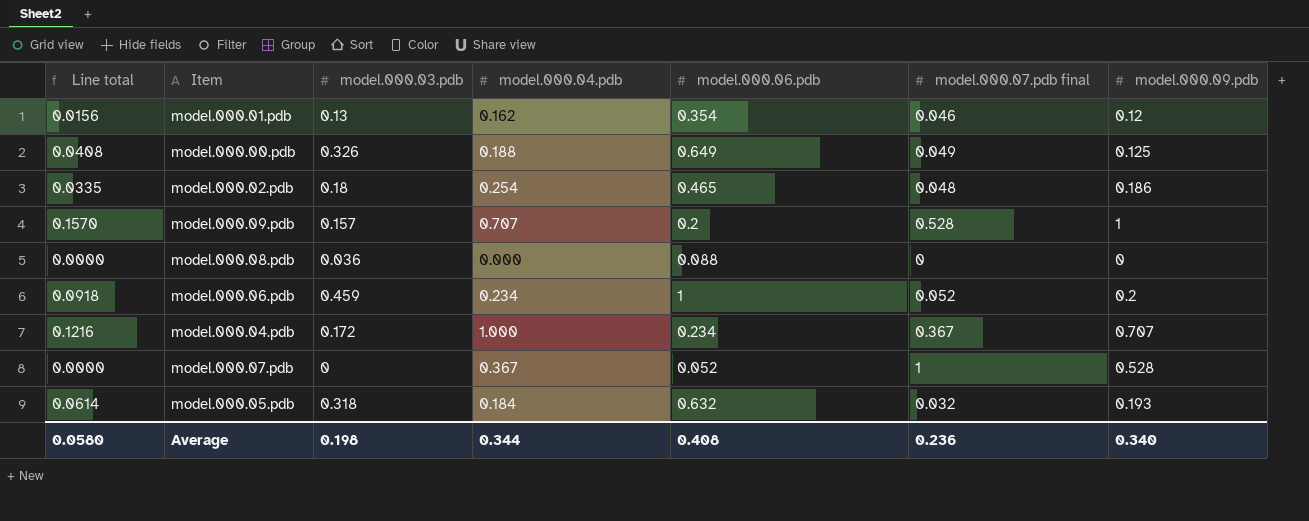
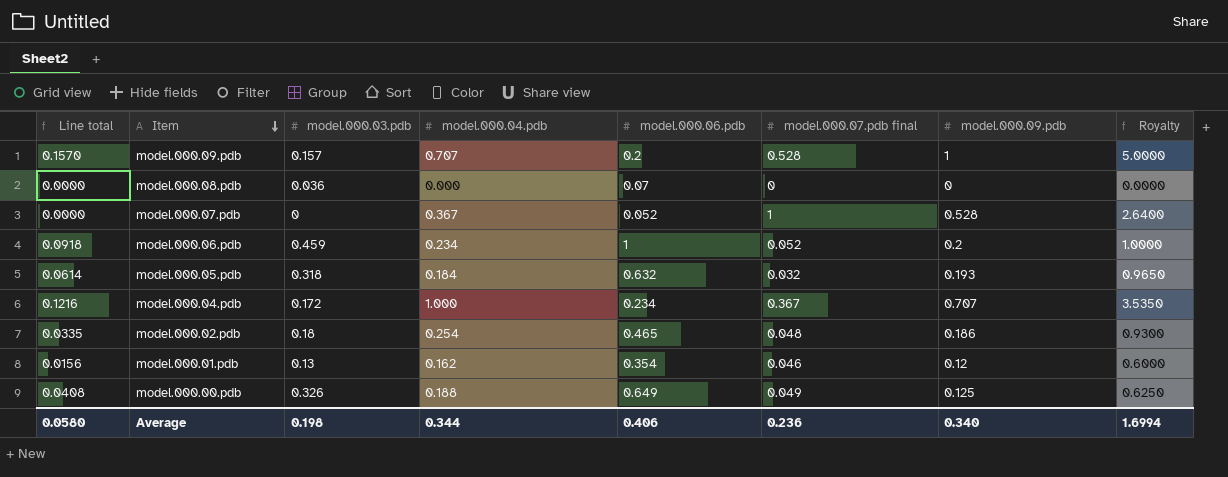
row order: none -> Item descending
column Royalty | formula: none -> [model.000.09.pdb] * 5
model.000.08.pdb | model.000.06.pdb: 0.088 -> 0.07
Average | model.000.06.pdb: 0.408 -> 0.406

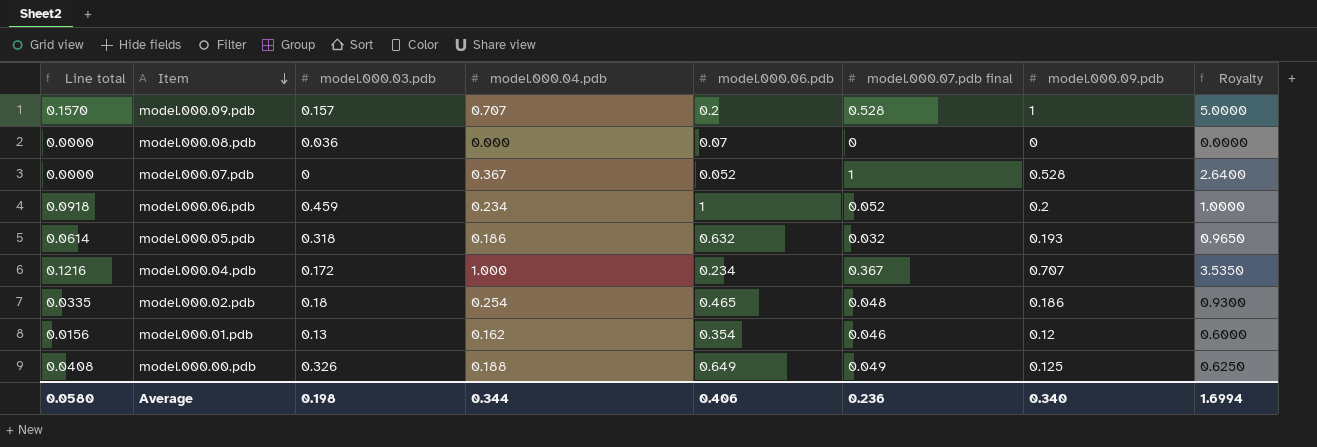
model.000.05.pdb | model.000.04.pdb: 0.184 -> 0.186

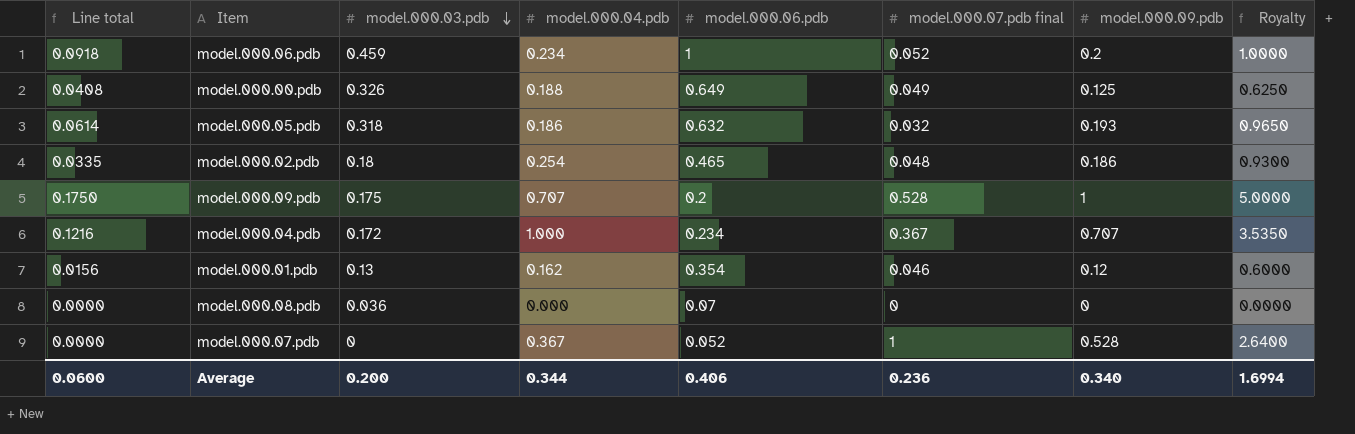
row order: Item descending -> model.000.03.pdb descending
model.000.09.pdb | Line total: 0.1570 -> 0.1750
model.000.09.pdb | model.000.03.pdb: 0.157 -> 0.175
Average | Line total: 0.0580 -> 0.0600
Average | model.000.03.pdb: 0.198 -> 0.200

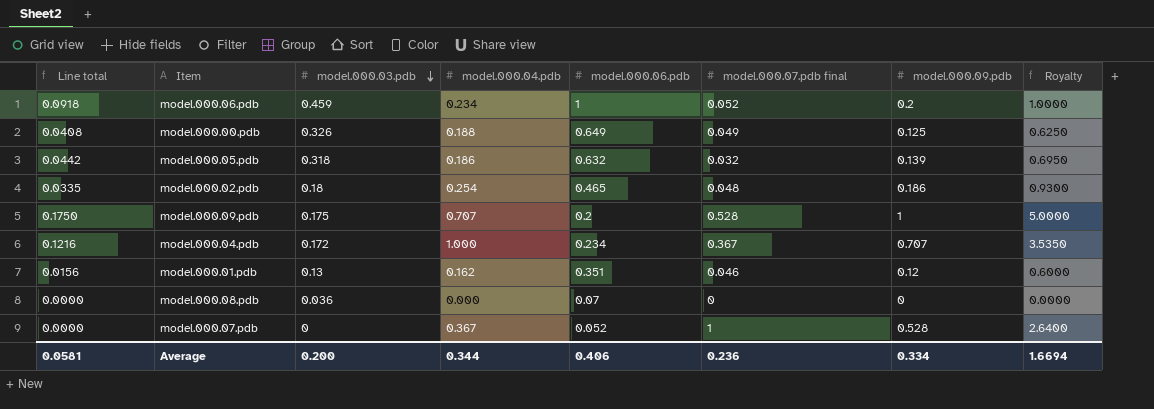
model.000.05.pdb | Line total: 0.0614 -> 0.0442
model.000.05.pdb | model.000.09.pdb: 0.193 -> 0.139
model.000.05.pdb | Royalty: 0.9650 -> 0.6950
model.000.01.pdb | model.000.06.pdb: 0.354 -> 0.351
Average | Line total: 0.0600 -> 0.0581
Average | model.000.09.pdb: 0.340 -> 0.334
Average | Royalty: 1.6994 -> 1.6694

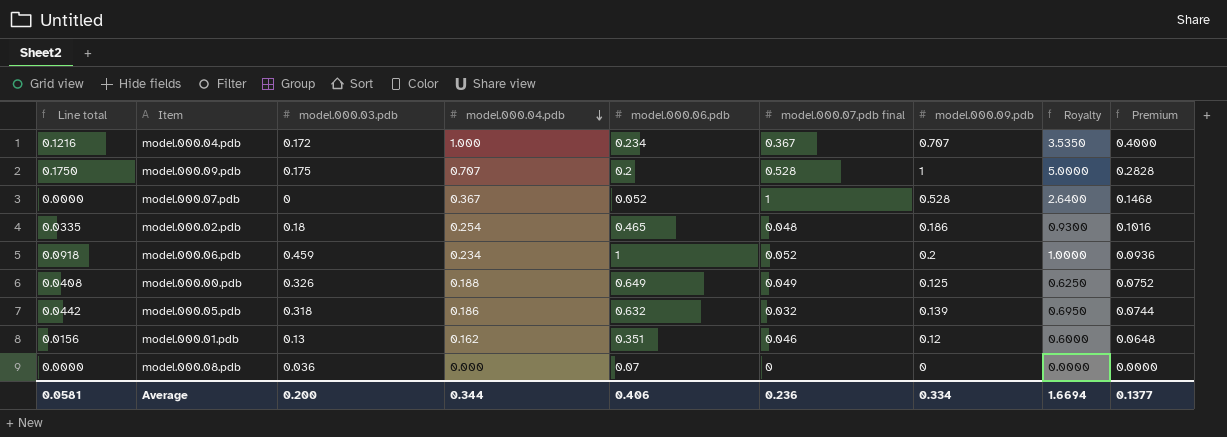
row order: model.000.03.pdb descending -> model.000.04.pdb descending
column Premium | formula: none -> [model.000.04.pdb] * 0.4

